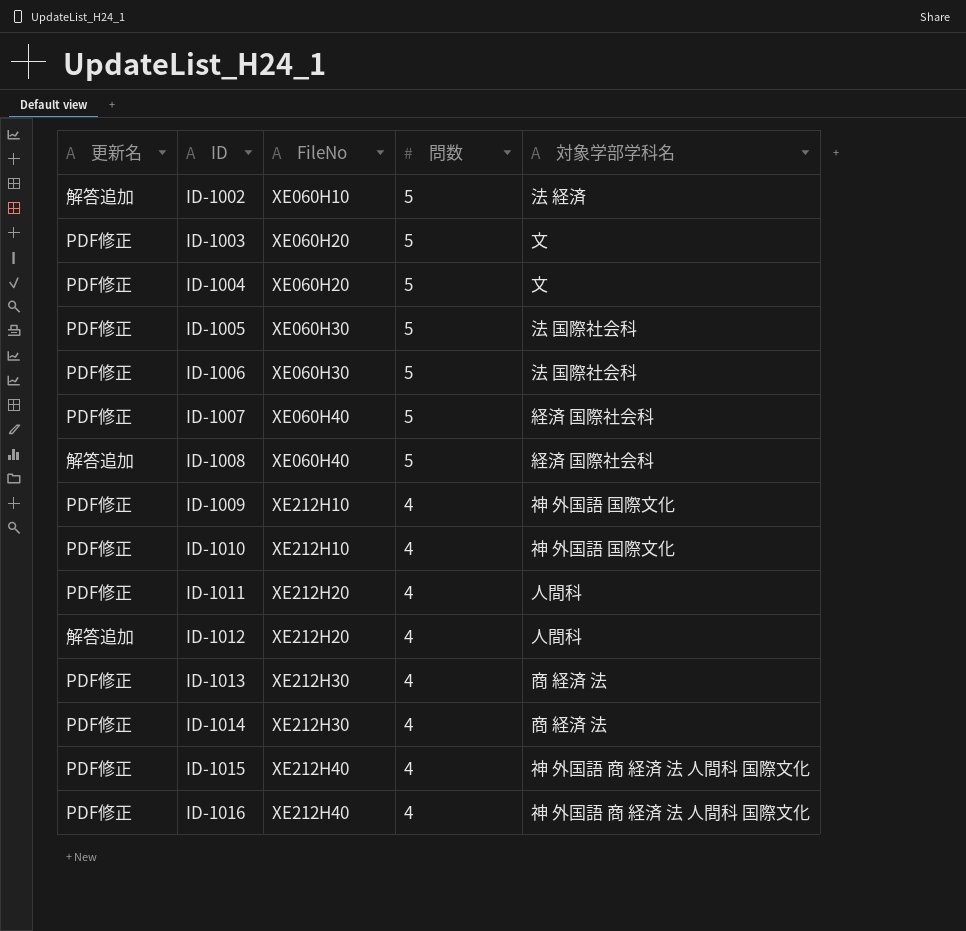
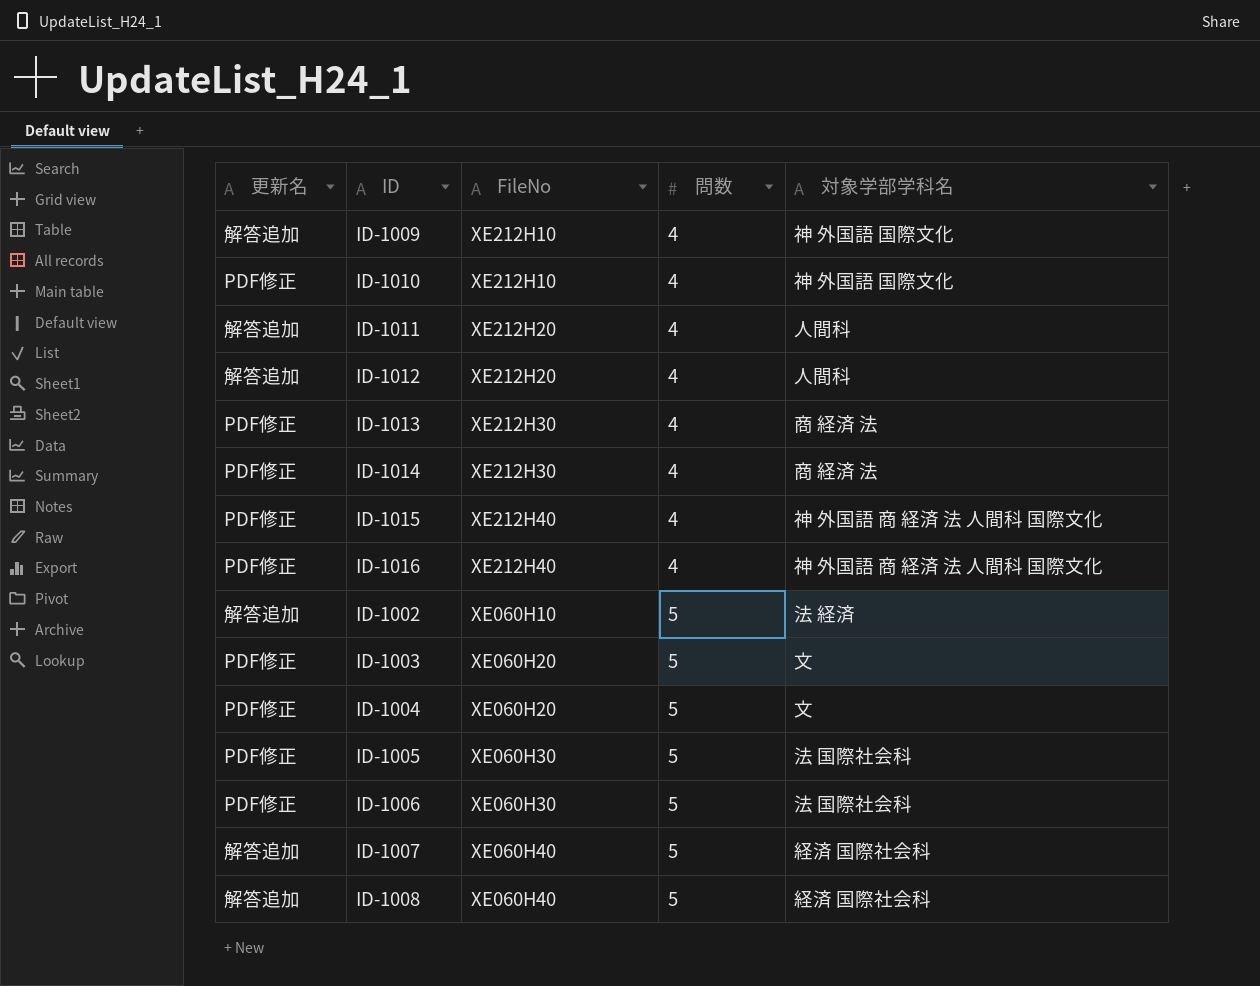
row order: ID ascending -> 問数 ascending
ID-1009 | 更新名: PDF修正 -> 解答追加
ID-1011 | 更新名: PDF修正 -> 解答追加
ID-1007 | 更新名: PDF修正 -> 解答追加

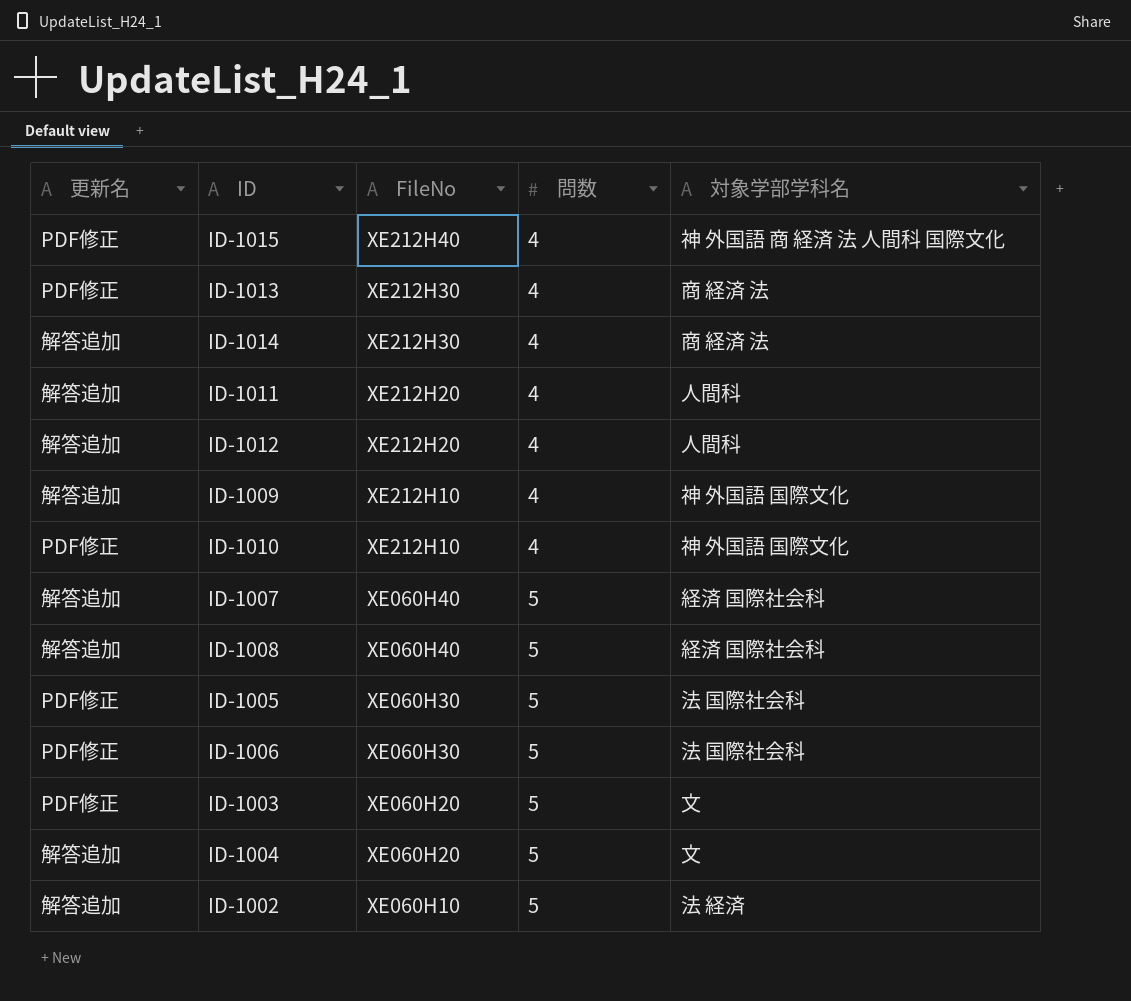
row order: 問数 ascending -> FileNo descending
row ID-1016: PDF修正 | XE212H40 | 4 | 神 外国語 商 経済 法 人間科 国際文化 -> none
ID-1014 | 更新名: PDF修正 -> 解答追加
ID-1004 | 更新名: PDF修正 -> 解答追加

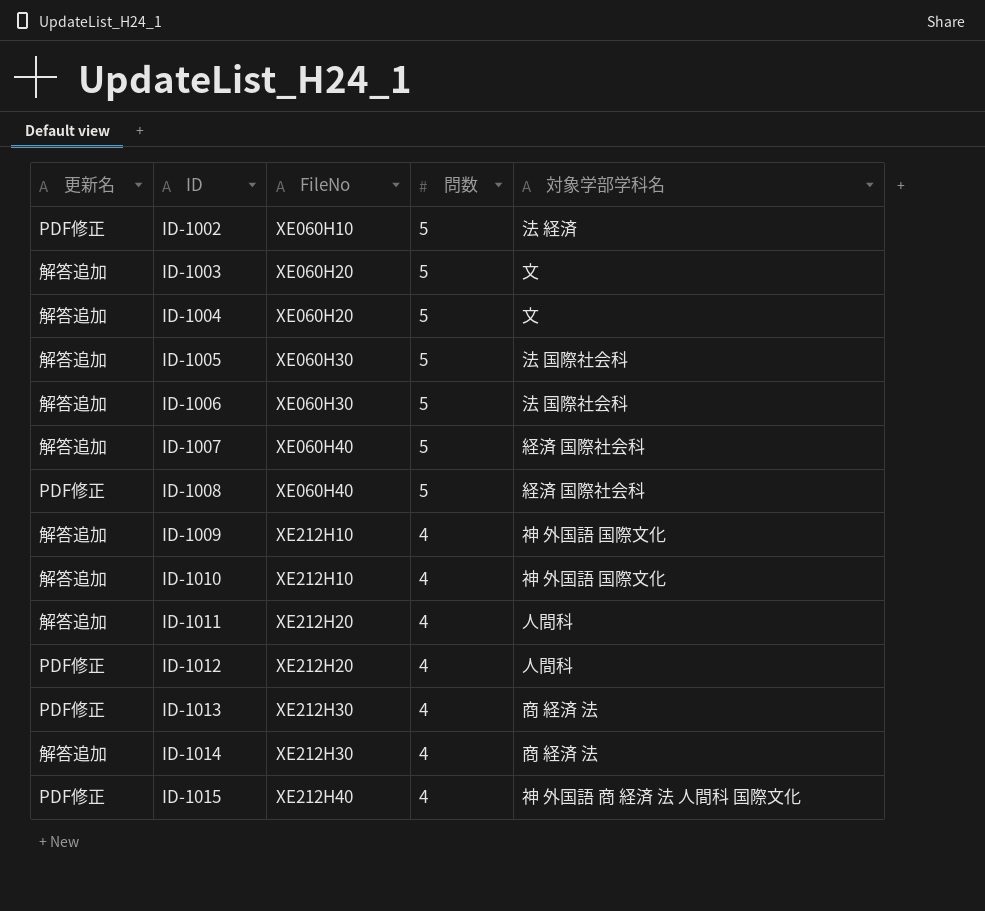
row order: FileNo descending -> ID ascending
ID-1002 | 更新名: 解答追加 -> PDF修正
ID-1003 | 更新名: PDF修正 -> 解答追加
ID-1005 | 更新名: PDF修正 -> 解答追加
ID-1006 | 更新名: PDF修正 -> 解答追加
ID-1008 | 更新名: 解答追加 -> PDF修正
ID-1010 | 更新名: PDF修正 -> 解答追加
ID-1012 | 更新名: 解答追加 -> PDF修正

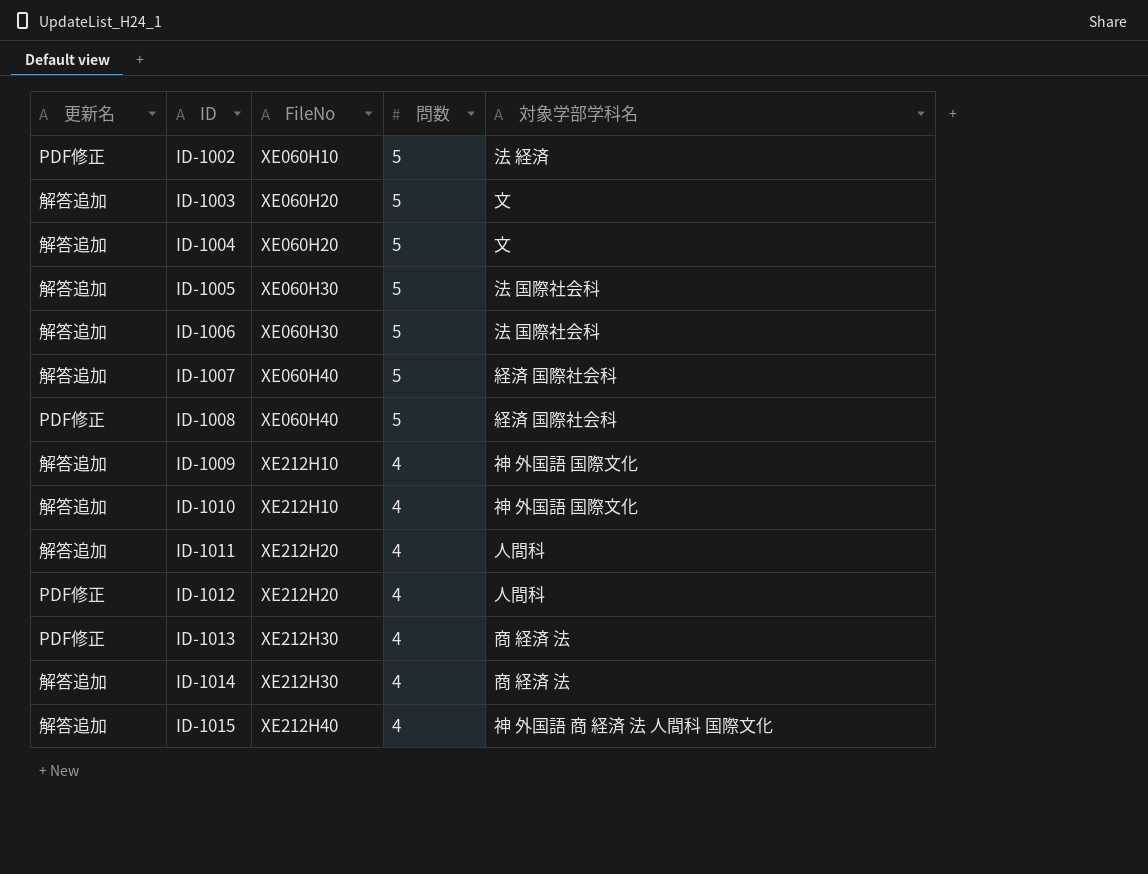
ID-1015 | 更新名: PDF修正 -> 解答追加

